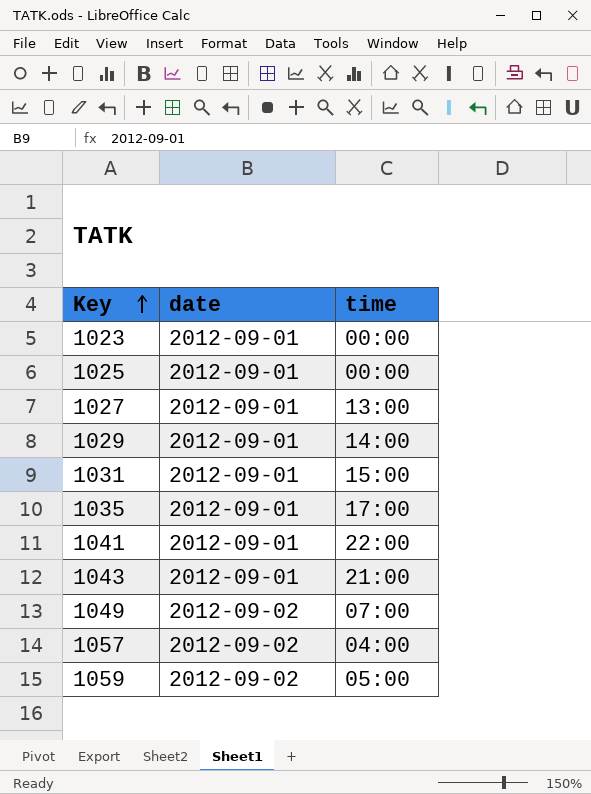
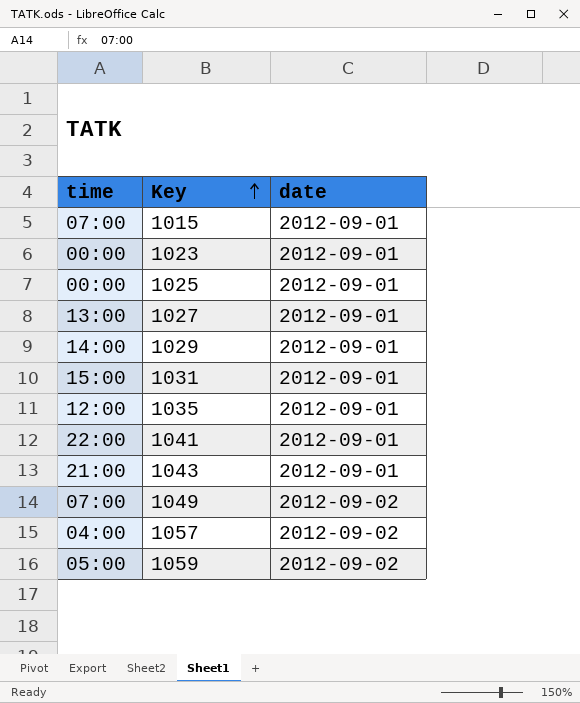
column time | position: 3 -> 1
row 1015: none -> 07:00 | 2012-09-01
1035 | time: 17:00 -> 12:00

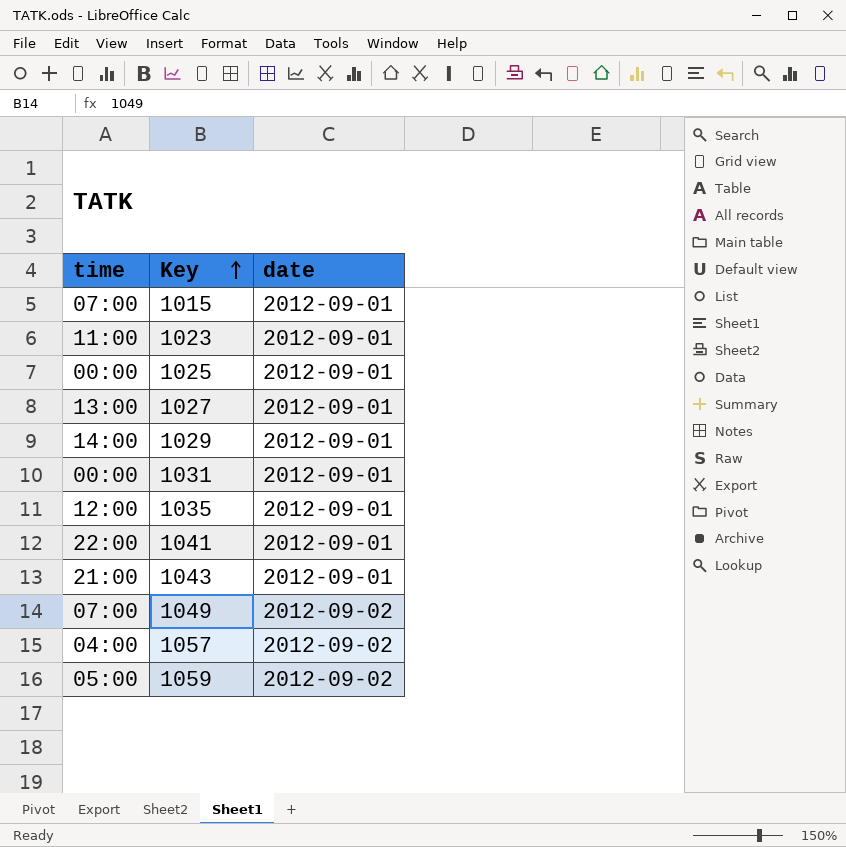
1023 | time: 00:00 -> 11:00
1031 | time: 15:00 -> 00:00

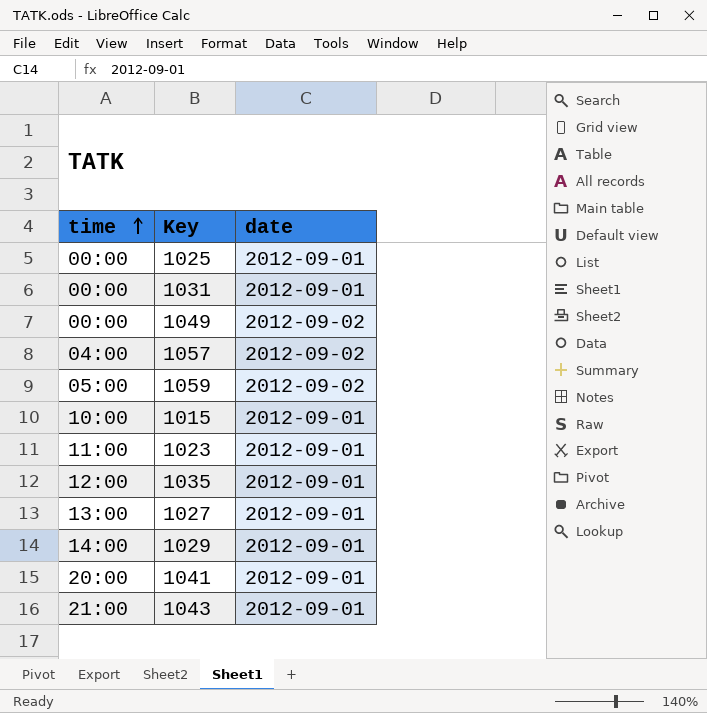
row order: Key ascending -> time ascending
1049 | time: 07:00 -> 00:00
1015 | time: 07:00 -> 10:00
1041 | time: 22:00 -> 20:00

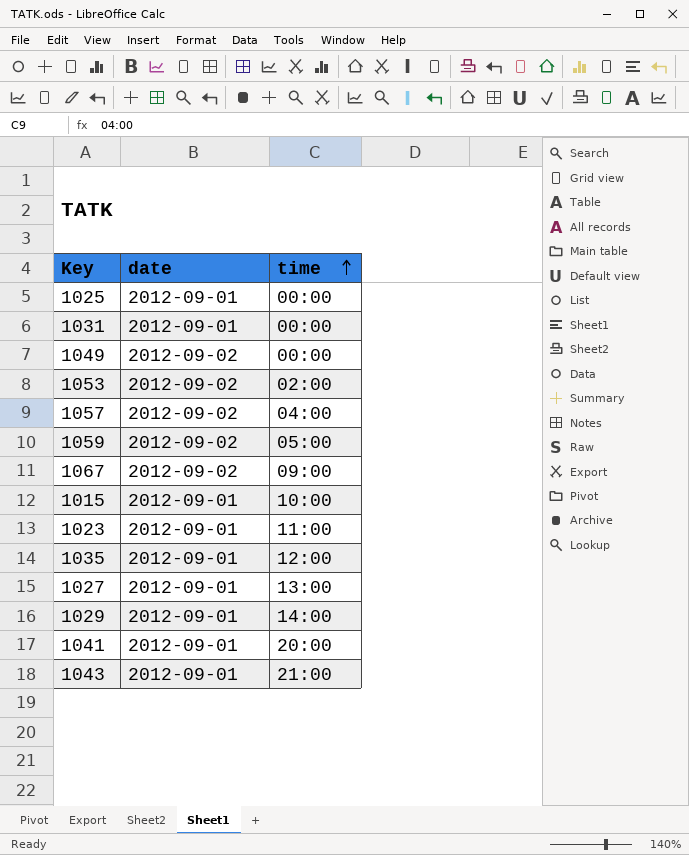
column time | position: 1 -> 3
row 1053: none -> 2012-09-02 | 02:00
row 1067: none -> 2012-09-02 | 09:00

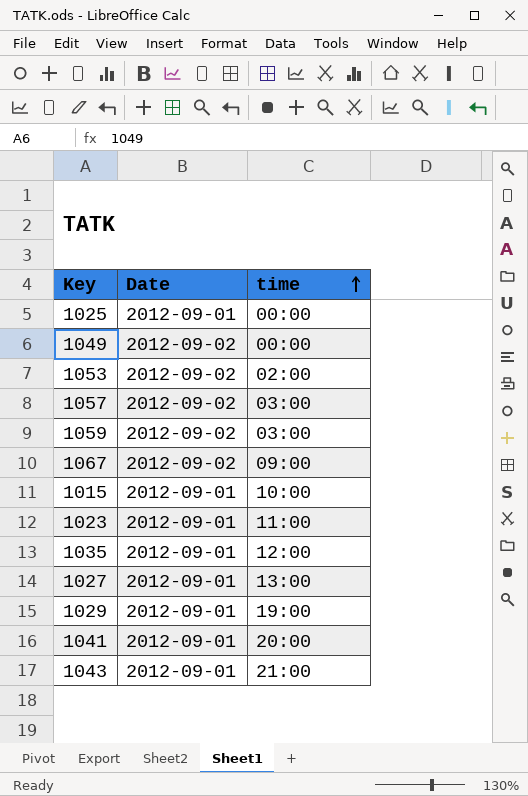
column name: date -> Date
row 1031: 2012-09-01 | 00:00 -> none
1057 | time: 04:00 -> 03:00
1059 | time: 05:00 -> 03:00
1029 | time: 14:00 -> 19:00

